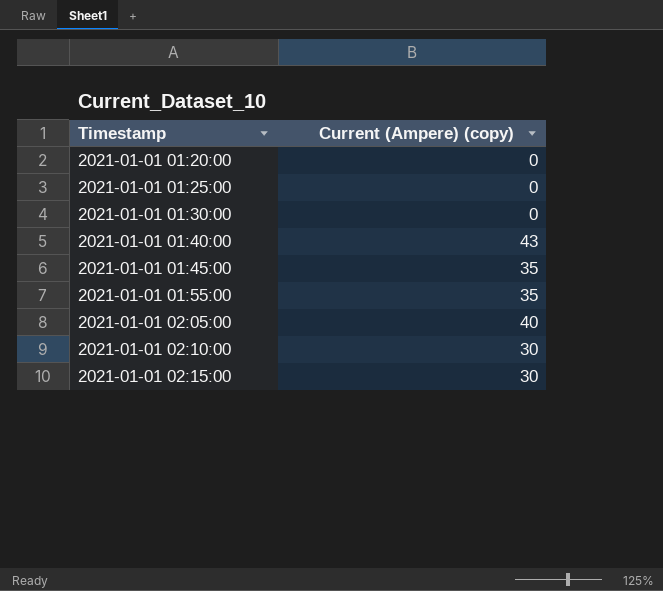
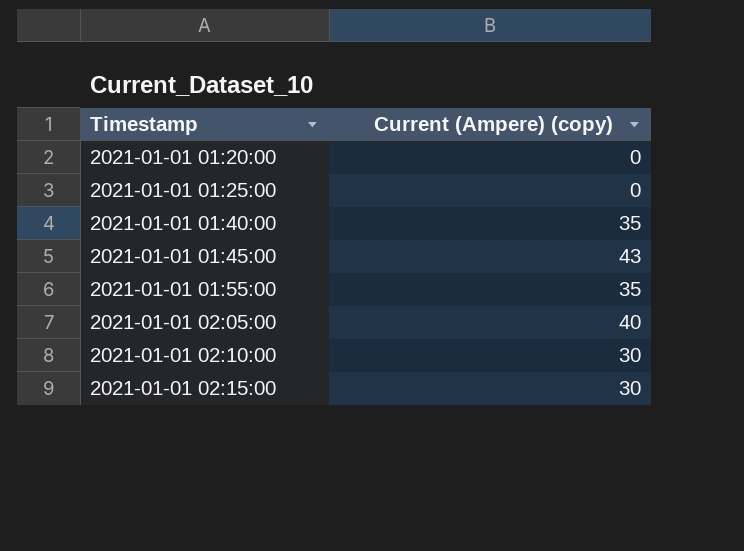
row 2021-01-01 01:30:00: 0 -> none
2021-01-01 01:40:00 | Current (Ampere) (copy): 43 -> 35
2021-01-01 01:45:00 | Current (Ampere) (copy): 35 -> 43

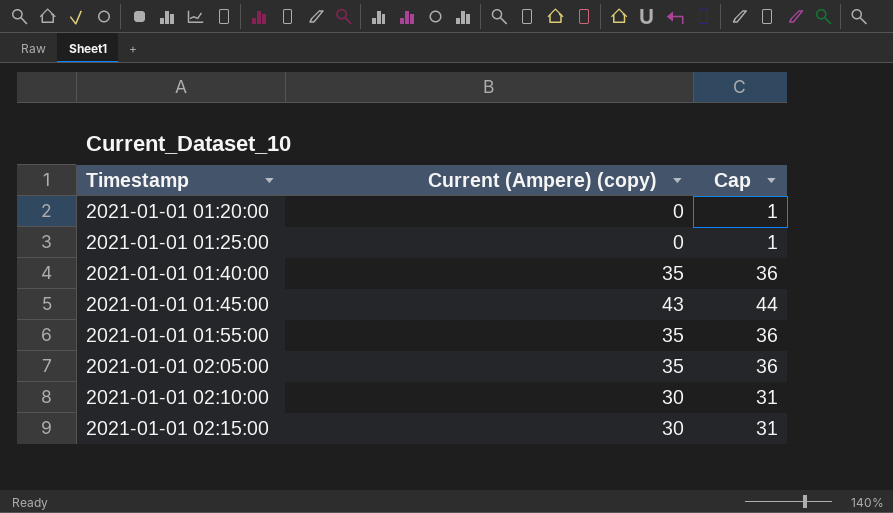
column Cap | formula: none -> [Current (Ampere) (copy)] + 1
2021-01-01 02:05:00 | Current (Ampere) (copy): 40 -> 35

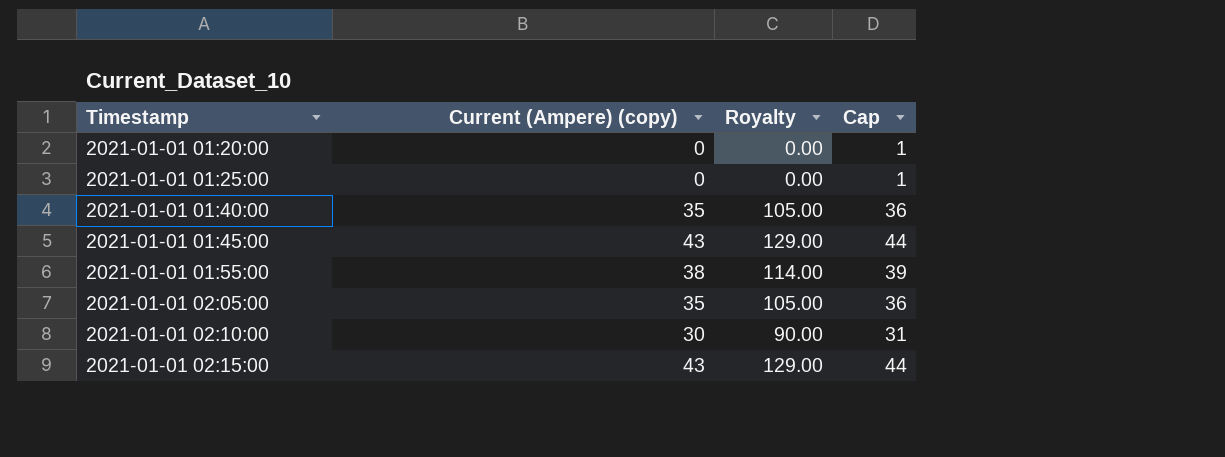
column Royalty | formula: none -> [Current (Ampere) (copy)] * 3
2021-01-01 01:55:00 | Current (Ampere) (copy): 35 -> 38
2021-01-01 01:55:00 | Cap: 36 -> 39
2021-01-01 02:15:00 | Current (Ampere) (copy): 30 -> 43
2021-01-01 02:15:00 | Cap: 31 -> 44

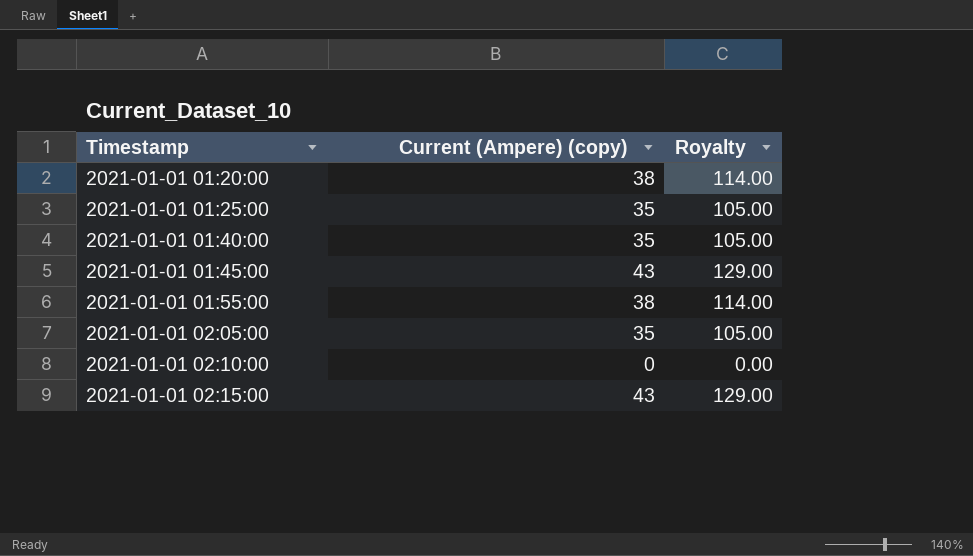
column Cap | formula: [Current (Ampere) (copy)] + 1 -> none
2021-01-01 01:20:00 | Current (Ampere) (copy): 0 -> 38
2021-01-01 01:20:00 | Royalty: 0.00 -> 114.00
2021-01-01 01:25:00 | Current (Ampere) (copy): 0 -> 35
2021-01-01 01:25:00 | Royalty: 0.00 -> 105.00
2021-01-01 02:10:00 | Current (Ampere) (copy): 30 -> 0
2021-01-01 02:10:00 | Royalty: 90.00 -> 0.00

